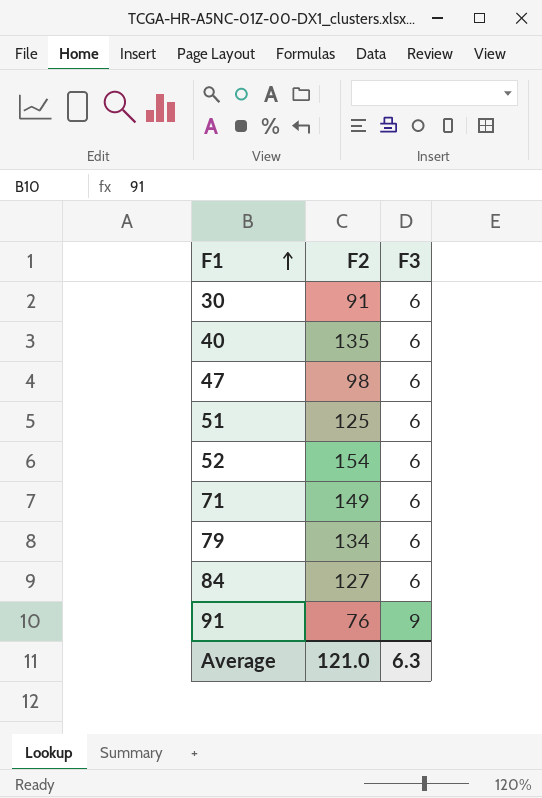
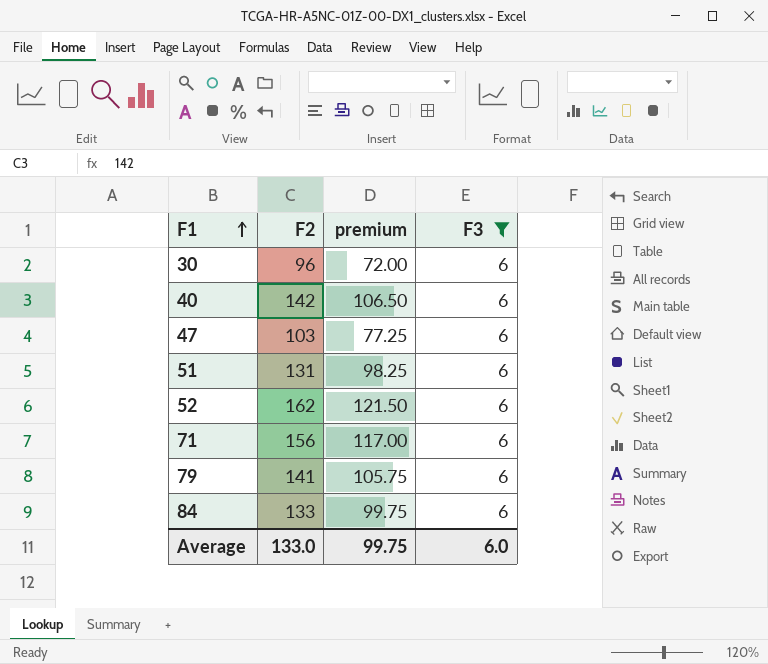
filter: none -> F3 = 6
column premium | formula: none -> [F2] * 0.75
30 | F2: 91 -> 96
40 | F2: 135 -> 142
47 | F2: 98 -> 103
51 | F2: 125 -> 131
52 | F2: 154 -> 162
71 | F2: 149 -> 156
79 | F2: 134 -> 141
84 | F2: 127 -> 133
Average | F2: 121.0 -> 133.0
Average | F3: 6.3 -> 6.0

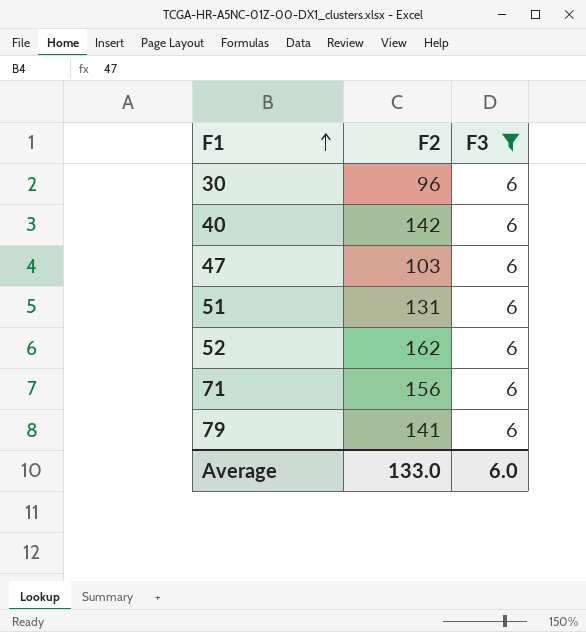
column premium | formula: [F2] * 0.75 -> none
row 84: 133 | 99.75 | 6 -> none

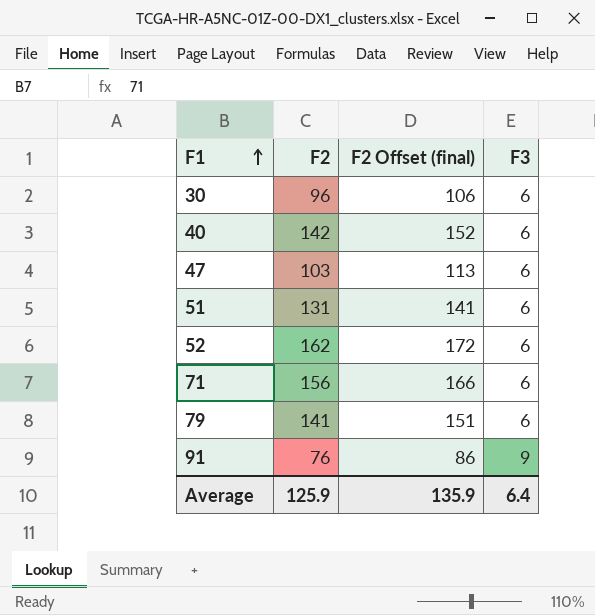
filter: F3 = 6 -> none
column F2 Offset (final) | formula: none -> [F2] + 10
Average | F2: 133.0 -> 125.9
Average | F3: 6.0 -> 6.4

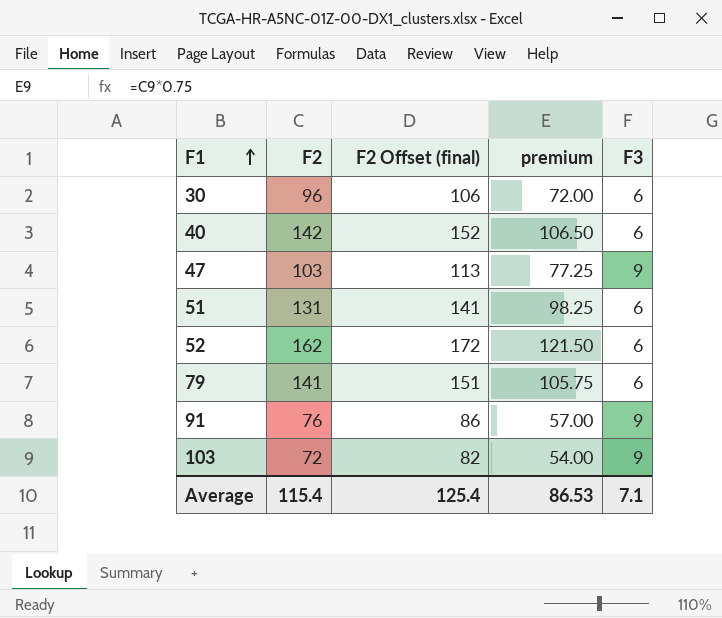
column premium | formula: none -> [F2] * 0.75
row 71: 156 | 166 | 6 -> none
47 | F3: 6 -> 9
row 103: none -> 72 | 82 | 54.00 | 9
Average | F2: 125.9 -> 115.4
Average | F2 Offset (final): 135.9 -> 125.4
Average | F3: 6.4 -> 7.1

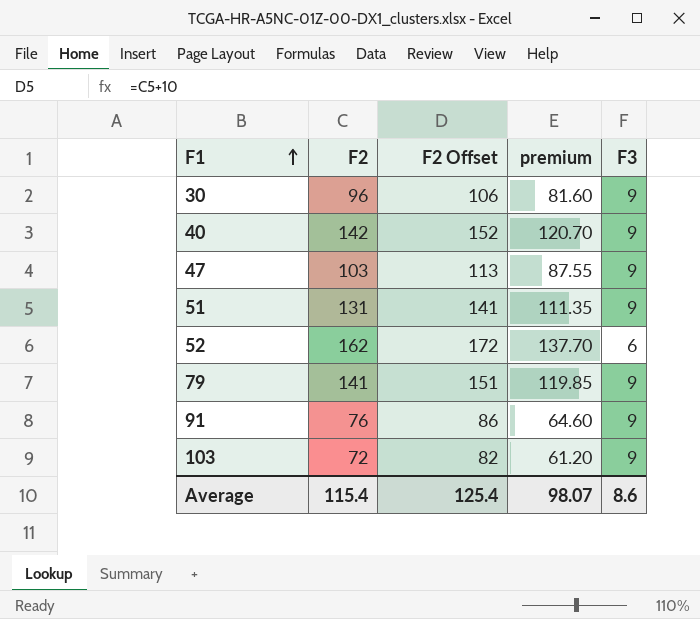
column name: F2 Offset (final) -> F2 Offset
column premium | formula: [F2] * 0.75 -> [F2] * 0.85
30 | F3: 6 -> 9
40 | F3: 6 -> 9
51 | F3: 6 -> 9
79 | F3: 6 -> 9
Average | premium: 86.53 -> 98.07
Average | F3: 7.1 -> 8.6

